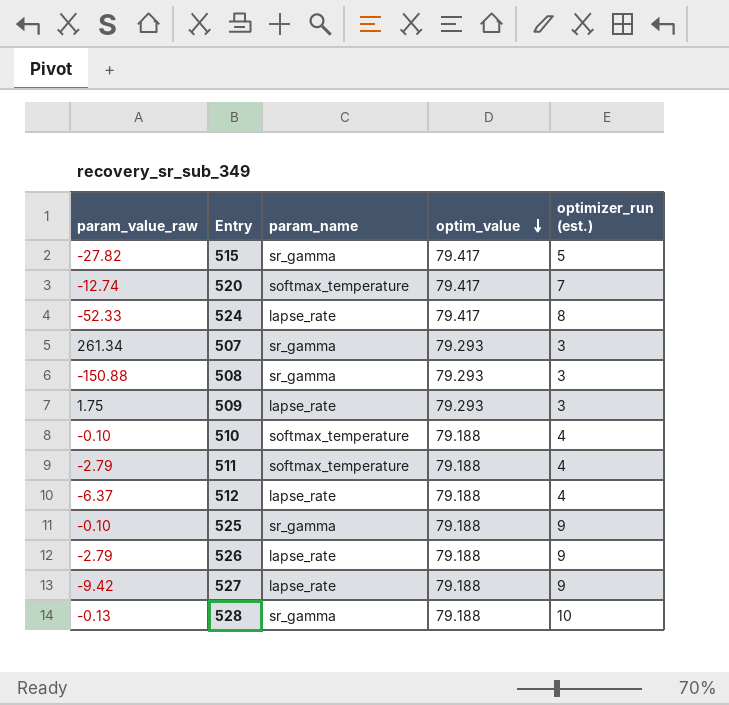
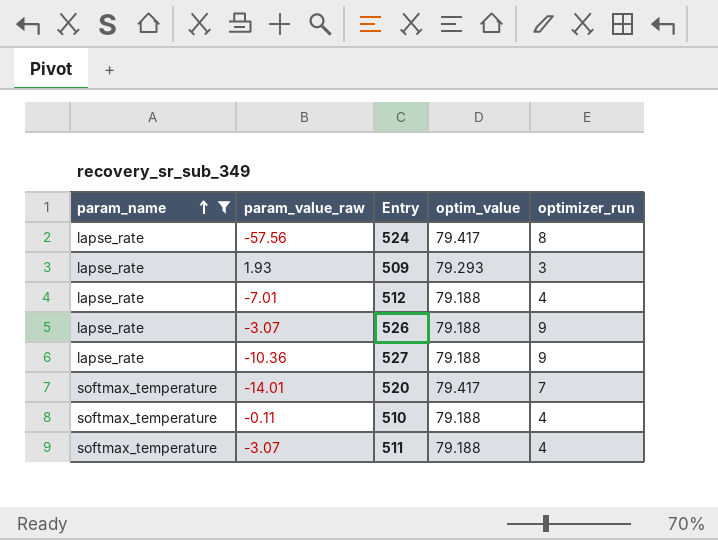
filter: none -> param_name != sr_gamma
row order: optim_value descending -> param_name ascending
column param_name | position: 3 -> 1
column name: optimizer_run (est.) -> optimizer_run
524 | param_value_raw: -52.33 -> -57.56
509 | param_value_raw: 1.75 -> 1.93
512 | param_value_raw: -6.37 -> -7.01
526 | param_value_raw: -2.79 -> -3.07
527 | param_value_raw: -9.42 -> -10.36
520 | param_value_raw: -12.74 -> -14.01
510 | param_value_raw: -0.10 -> -0.11
511 | param_value_raw: -2.79 -> -3.07

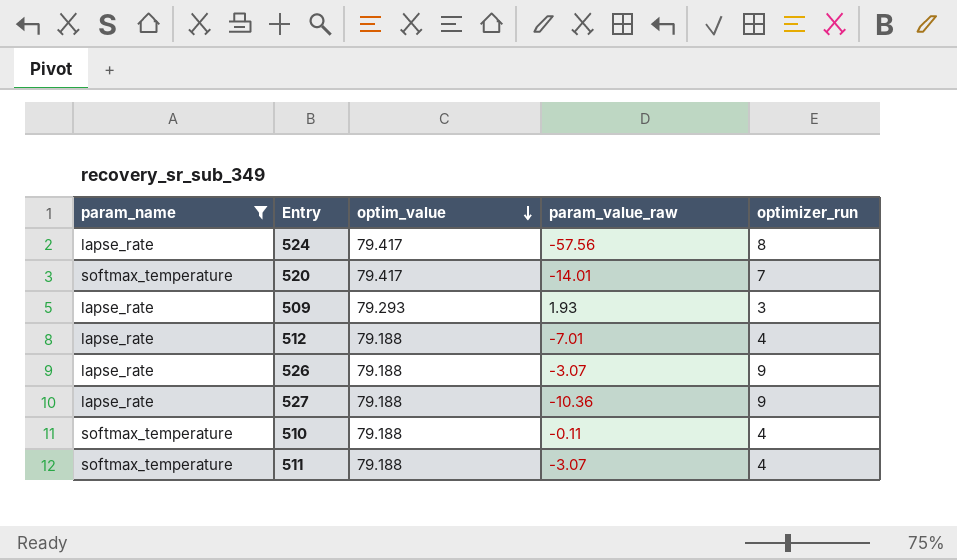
row order: param_name ascending -> optim_value descending
column param_value_raw | position: 2 -> 4

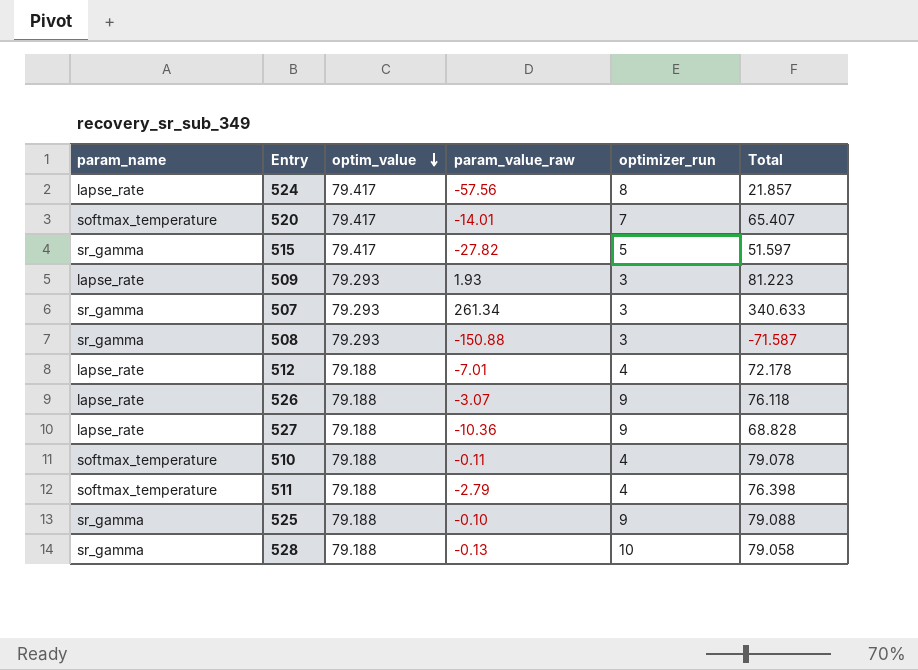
filter: param_name != sr_gamma -> none
column Total | formula: none -> [optim_value] + [param_value_raw]
511 | param_value_raw: -3.07 -> -2.79

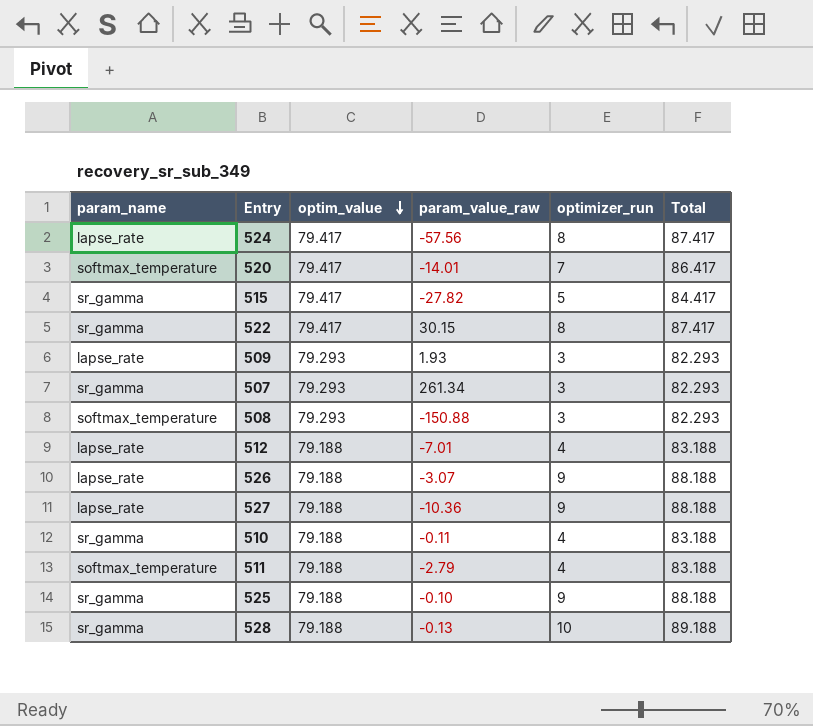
column Total | formula: [optim_value] + [param_value_raw] -> [optim_value] + [optimizer_run]
row 522: none -> sr_gamma | 79.417 | 30.15 | 8 | 87.417
508 | param_name: sr_gamma -> softmax_temperature
510 | param_name: softmax_temperature -> sr_gamma

